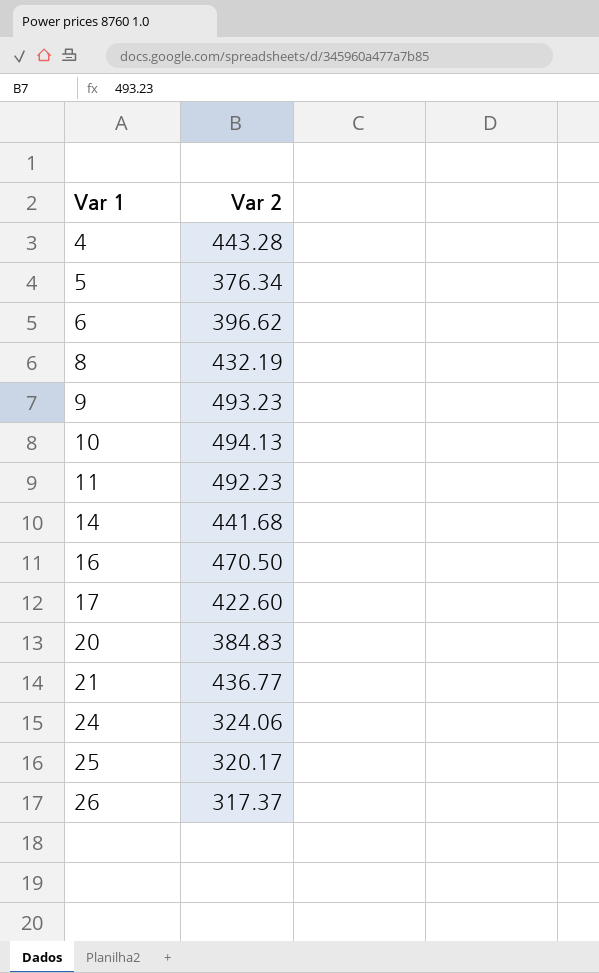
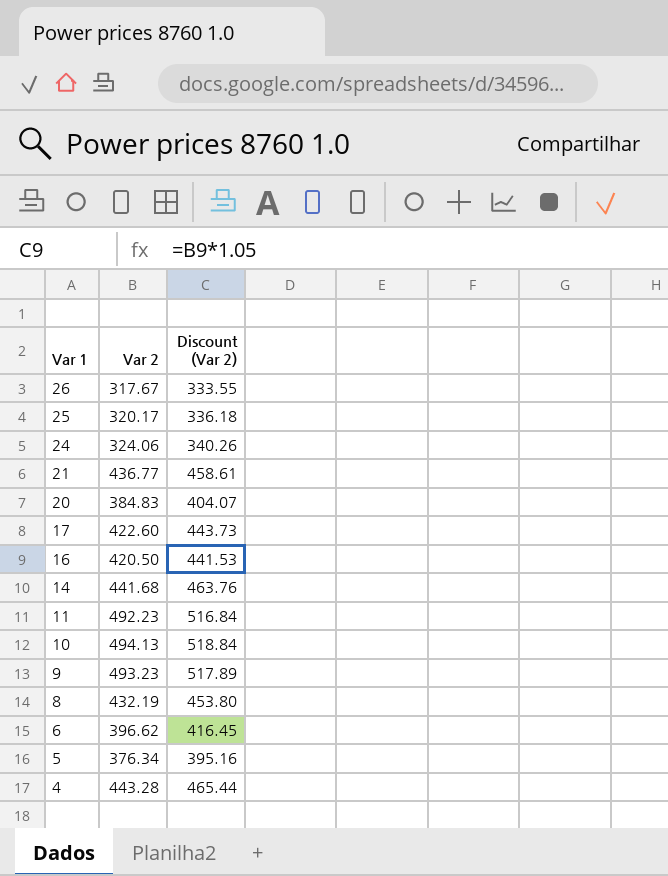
row order: Var 1 ascending -> Var 1 descending
column Discount (Var 2) | formula: none -> [Var 2] * 1.05
26 | Var 2: 317.37 -> 317.67
16 | Var 2: 470.50 -> 420.50

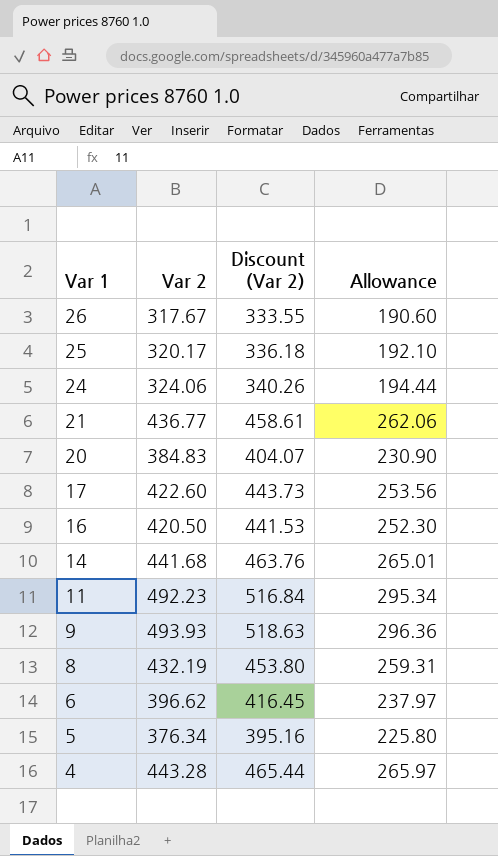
column Allowance | formula: none -> [Var 2] * 0.6
row 10: 494.13 | 518.84 -> none
9 | Var 2: 493.23 -> 493.93
9 | Discount (Var 2): 517.89 -> 518.63

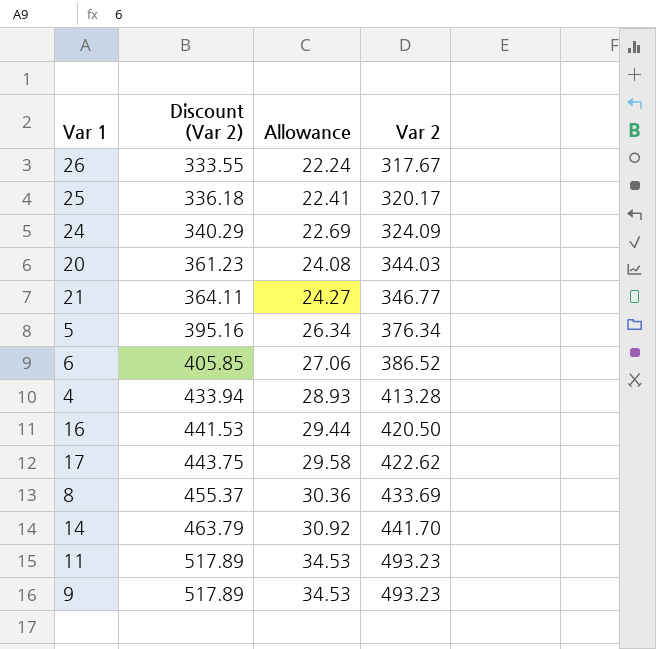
row order: Var 1 descending -> Discount (Var 2) ascending
column Allowance | formula: [Var 2] * 0.6 -> [Var 2] * 0.07
column Var 2 | position: 2 -> 4
24 | Discount (Var 2): 340.26 -> 340.29
24 | Var 2: 324.06 -> 324.09
20 | Discount (Var 2): 404.07 -> 361.23
20 | Var 2: 384.83 -> 344.03
21 | Discount (Var 2): 458.61 -> 364.11
21 | Var 2: 436.77 -> 346.77
6 | Discount (Var 2): 416.45 -> 405.85
6 | Var 2: 396.62 -> 386.52
4 | Discount (Var 2): 465.44 -> 433.94
4 | Var 2: 443.28 -> 413.28
17 | Discount (Var 2): 443.73 -> 443.75
17 | Var 2: 422.60 -> 422.62
8 | Discount (Var 2): 453.80 -> 455.37
8 | Var 2: 432.19 -> 433.69
14 | Discount (Var 2): 463.76 -> 463.79
14 | Var 2: 441.68 -> 441.70
11 | Discount (Var 2): 516.84 -> 517.89
11 | Var 2: 492.23 -> 493.23
9 | Discount (Var 2): 518.63 -> 517.89
9 | Var 2: 493.93 -> 493.23

